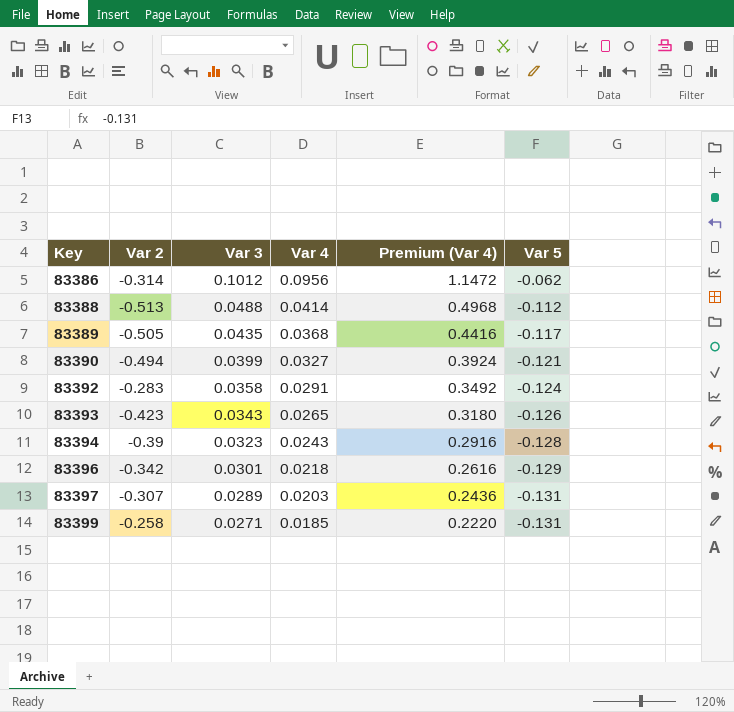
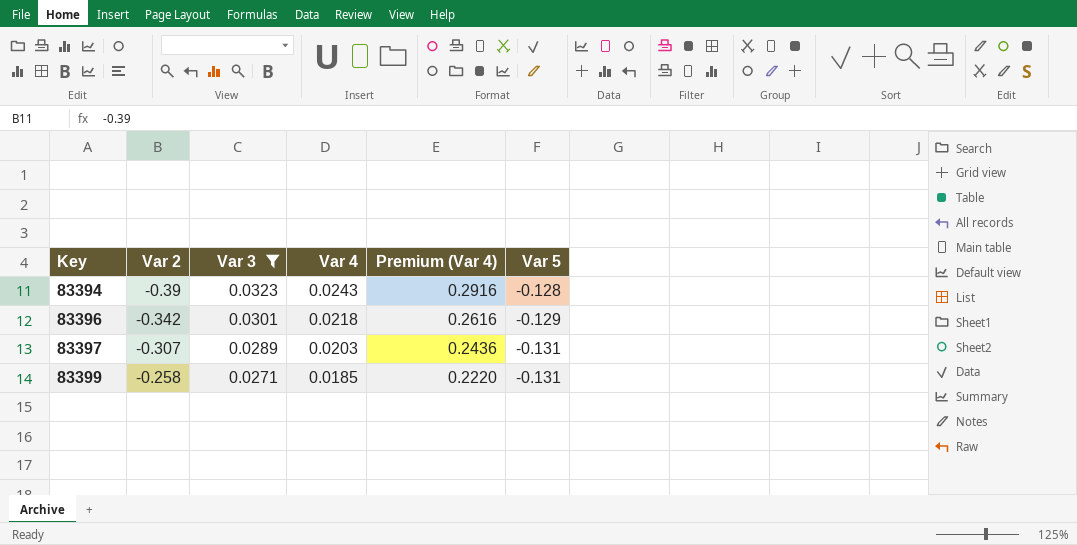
filter: none -> Var 3 <= 0.0323

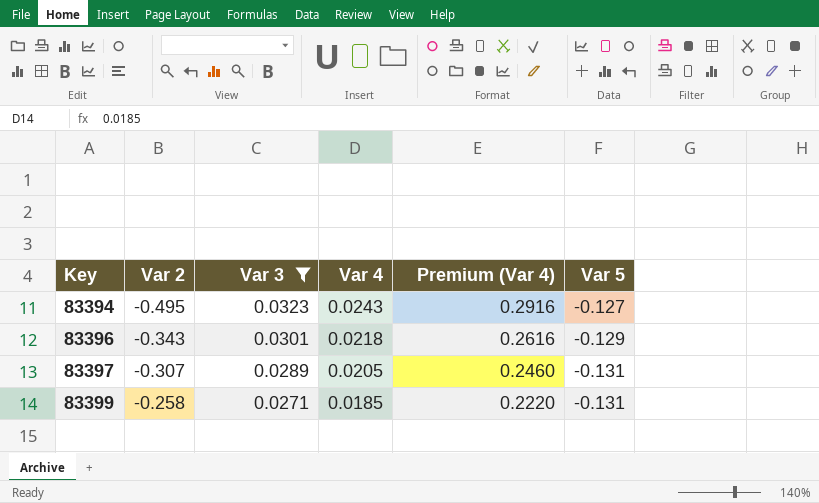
83394 | Var 2: -0.39 -> -0.495
83394 | Var 5: -0.128 -> -0.127
83396 | Var 2: -0.342 -> -0.343
83397 | Var 4: 0.0203 -> 0.0205
83397 | Premium (Var 4): 0.2436 -> 0.2460

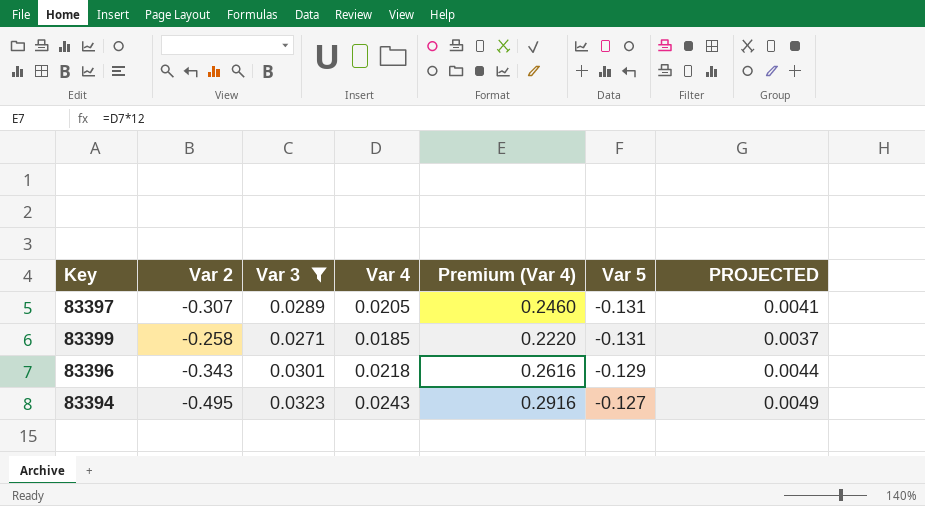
row order: Key ascending -> Var 5 ascending
column PROJECTED | formula: none -> [Var 4] * 0.2

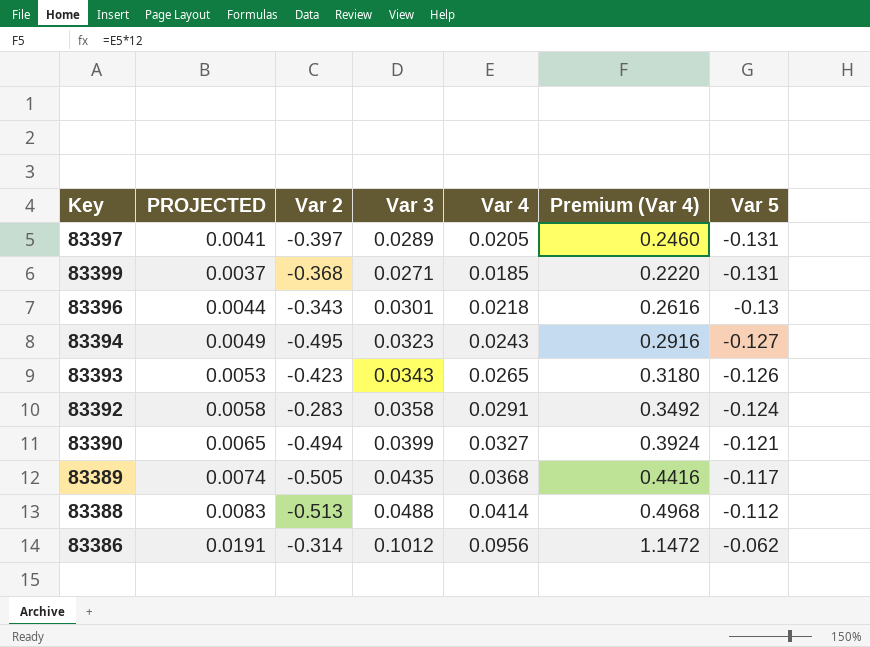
filter: Var 3 <= 0.0323 -> none
column PROJECTED | position: 7 -> 2
83397 | Var 2: -0.307 -> -0.397
83399 | Var 2: -0.258 -> -0.368
83396 | Var 5: -0.129 -> -0.13

